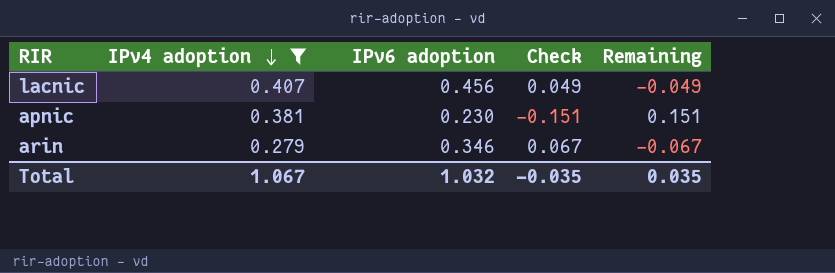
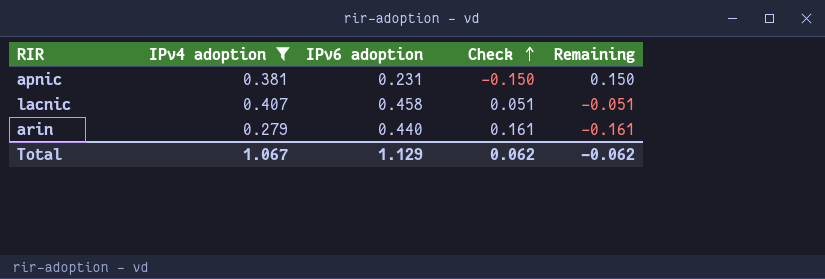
row order: IPv4 adoption descending -> Check ascending
apnic | IPv6 adoption: 0.230 -> 0.231
apnic | Check: -0.151 -> -0.150
apnic | Remaining: 0.151 -> 0.150
lacnic | IPv6 adoption: 0.456 -> 0.458
lacnic | Check: 0.049 -> 0.051
lacnic | Remaining: -0.049 -> -0.051
arin | IPv6 adoption: 0.346 -> 0.440
arin | Check: 0.067 -> 0.161
arin | Remaining: -0.067 -> -0.161
Total | IPv6 adoption: 1.032 -> 1.129
Total | Check: -0.035 -> 0.062
Total | Remaining: 0.035 -> -0.062

